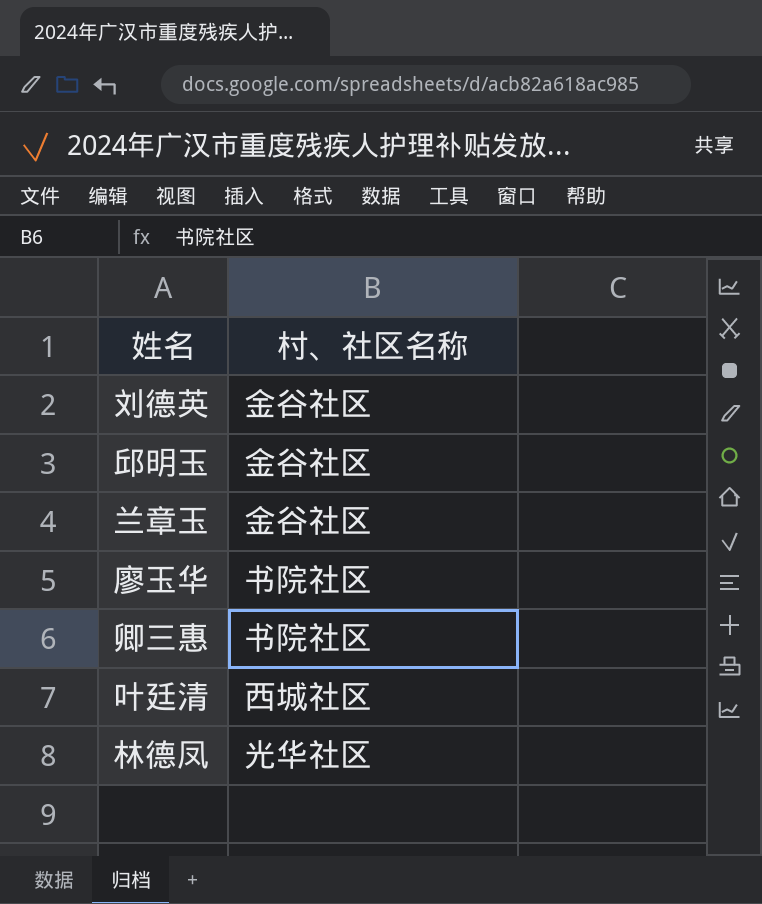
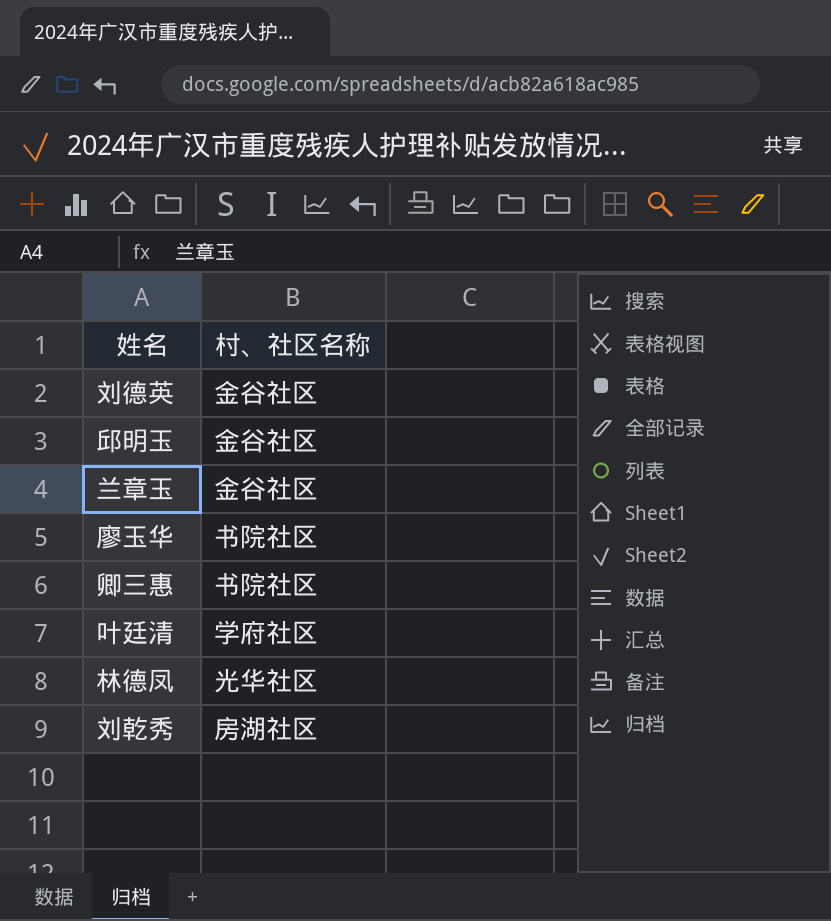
叶廷清 | 村、社区名称: 西城社区 -> 学府社区
row 刘乾秀: none -> 房湖社区

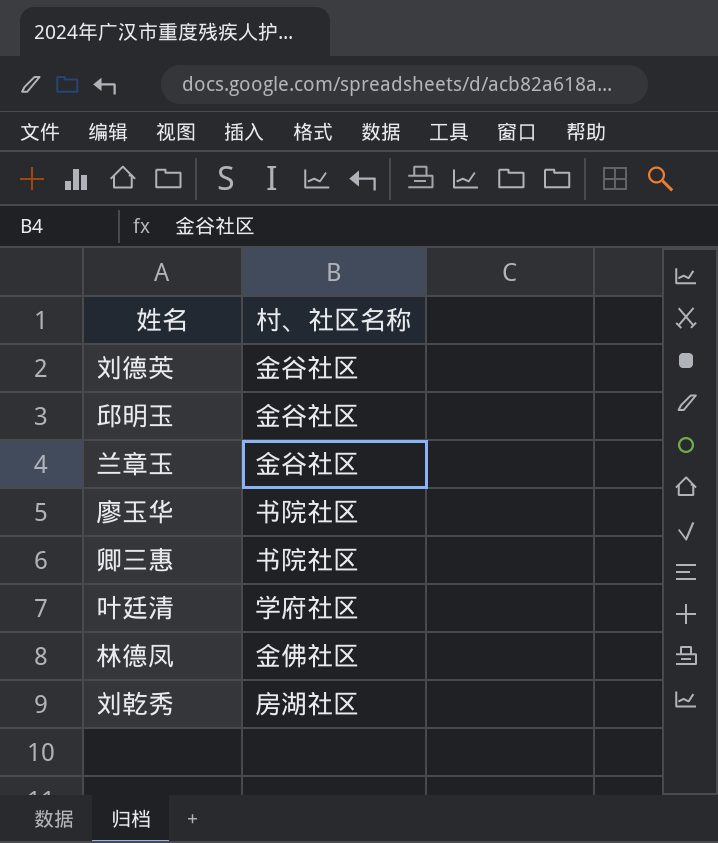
林德凤 | 村、社区名称: 光华社区 -> 金佛社区

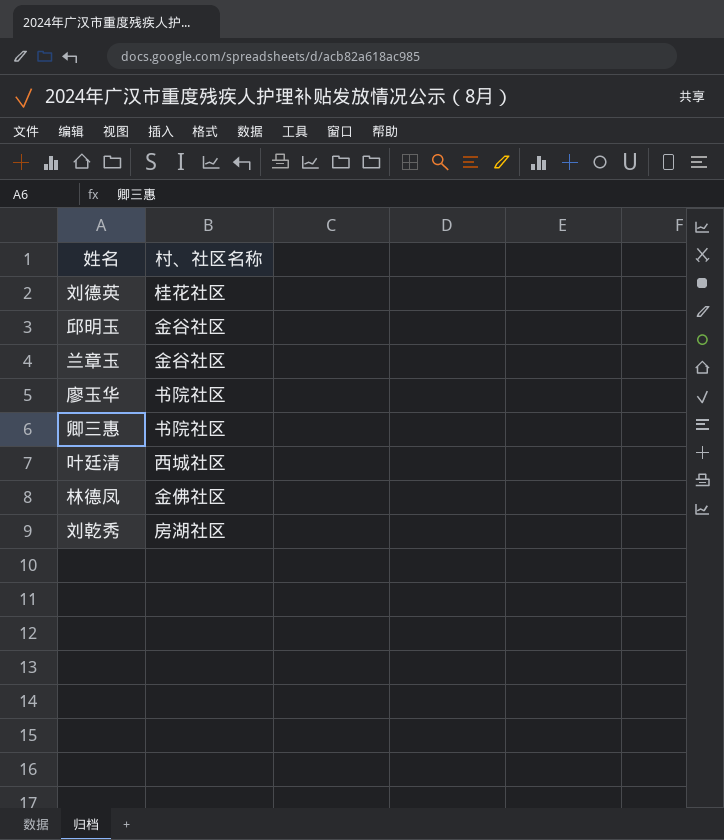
刘德英 | 村、社区名称: 金谷社区 -> 桂花社区
叶廷清 | 村、社区名称: 学府社区 -> 西城社区

